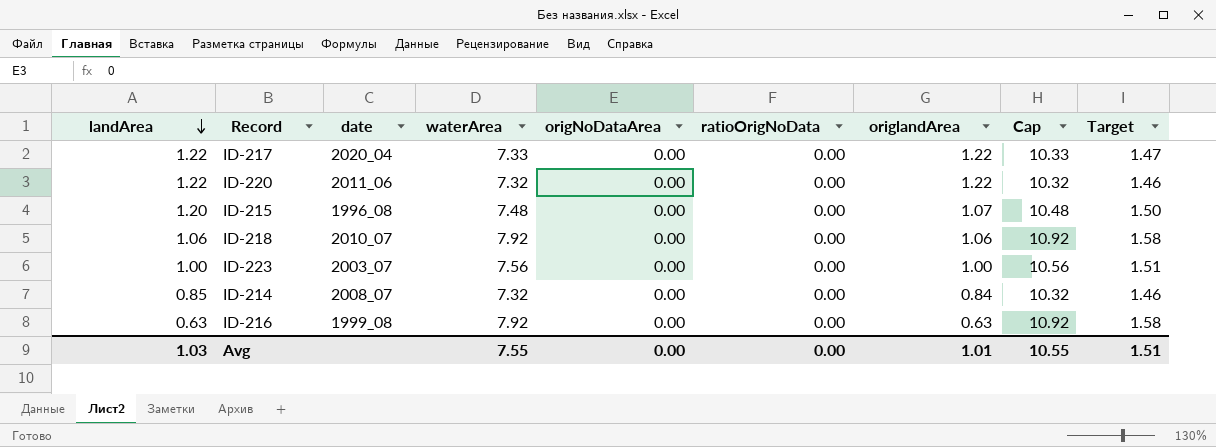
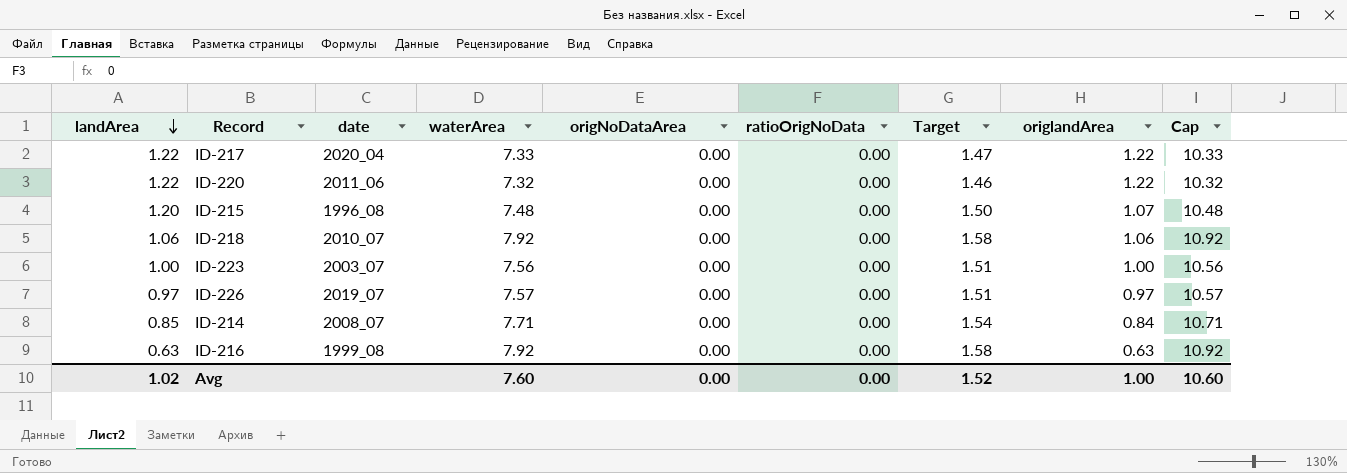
column Target | position: 9 -> 7
row ID-226: none -> 0.97 | 2019_07 | 7.57 | 0.00 | 0.00 | 1.51 | 0.97 | 10.57
ID-214 | waterArea: 7.32 -> 7.71
ID-214 | Target: 1.46 -> 1.54
ID-214 | Cap: 10.32 -> 10.71
Avg | landArea: 1.03 -> 1.02
Avg | waterArea: 7.55 -> 7.60
Avg | Target: 1.51 -> 1.52
Avg | origlandArea: 1.01 -> 1.00
Avg | Cap: 10.55 -> 10.60

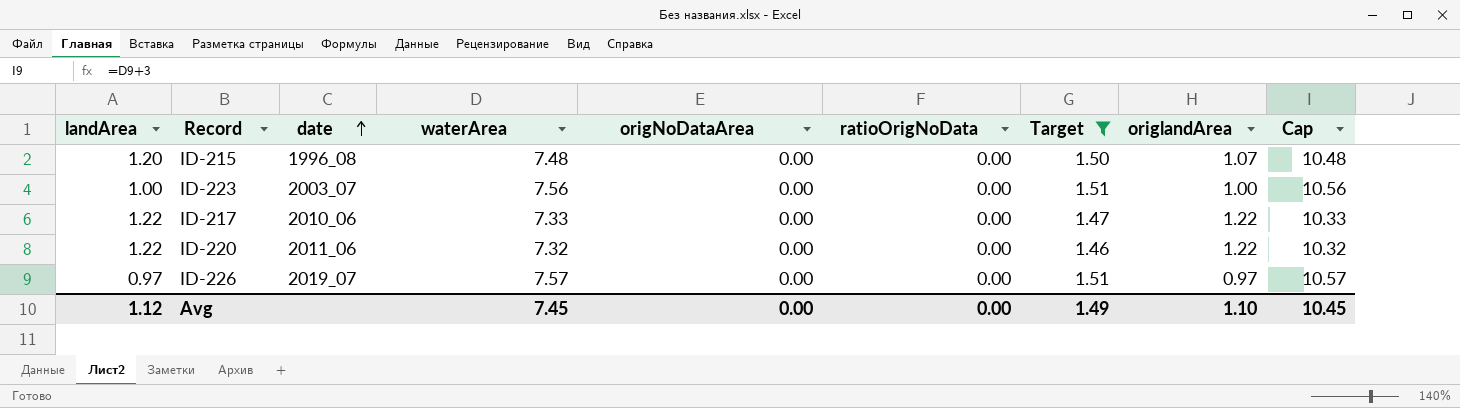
filter: none -> Target <= 1.51
row order: landArea descending -> date ascending
ID-217 | date: 2020_04 -> 2010_06
Avg | landArea: 1.02 -> 1.12
Avg | waterArea: 7.60 -> 7.45
Avg | Target: 1.52 -> 1.49
Avg | origlandArea: 1.00 -> 1.10
Avg | Cap: 10.60 -> 10.45

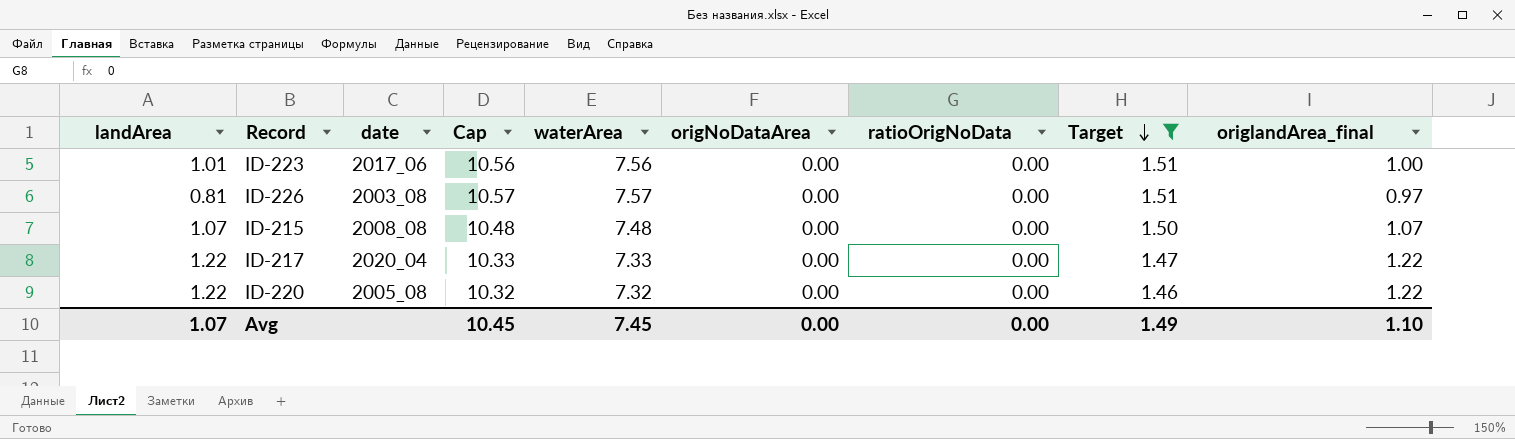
row order: date ascending -> Target descending
column Cap | position: 9 -> 4
column name: origlandArea -> origlandArea_final
ID-223 | landArea: 1.00 -> 1.01
ID-223 | date: 2003_07 -> 2017_06
ID-226 | landArea: 0.97 -> 0.81
ID-226 | date: 2019_07 -> 2003_08
ID-215 | landArea: 1.20 -> 1.07
ID-215 | date: 1996_08 -> 2008_08
ID-217 | date: 2010_06 -> 2020_04
ID-220 | date: 2011_06 -> 2005_08
Avg | landArea: 1.12 -> 1.07

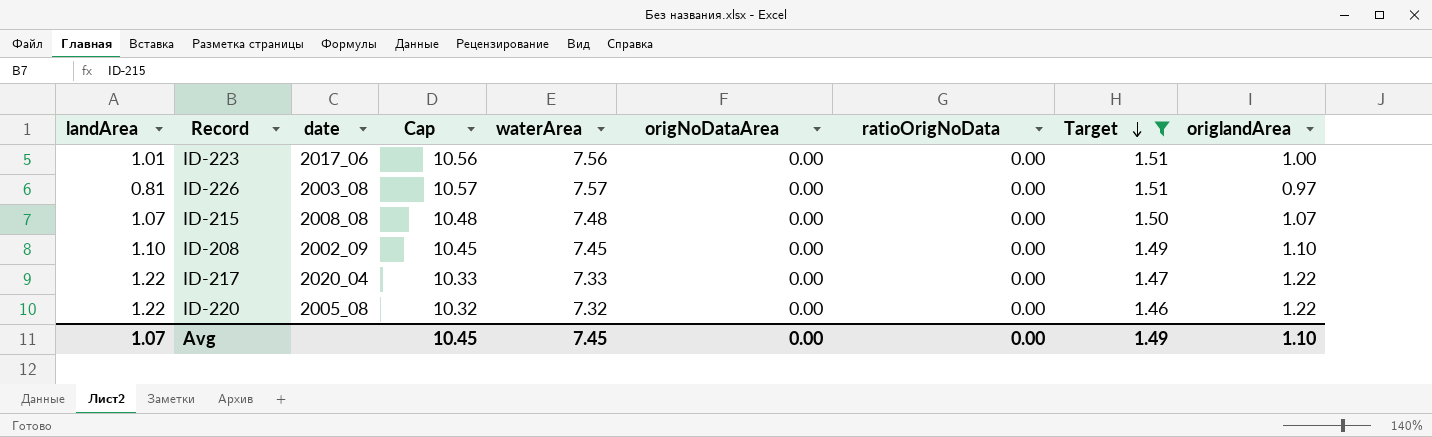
column name: origlandArea_final -> origlandArea
row ID-208: none -> 1.10 | 2002_09 | 10.45 | 7.45 | 0.00 | 0.00 | 1.49 | 1.10

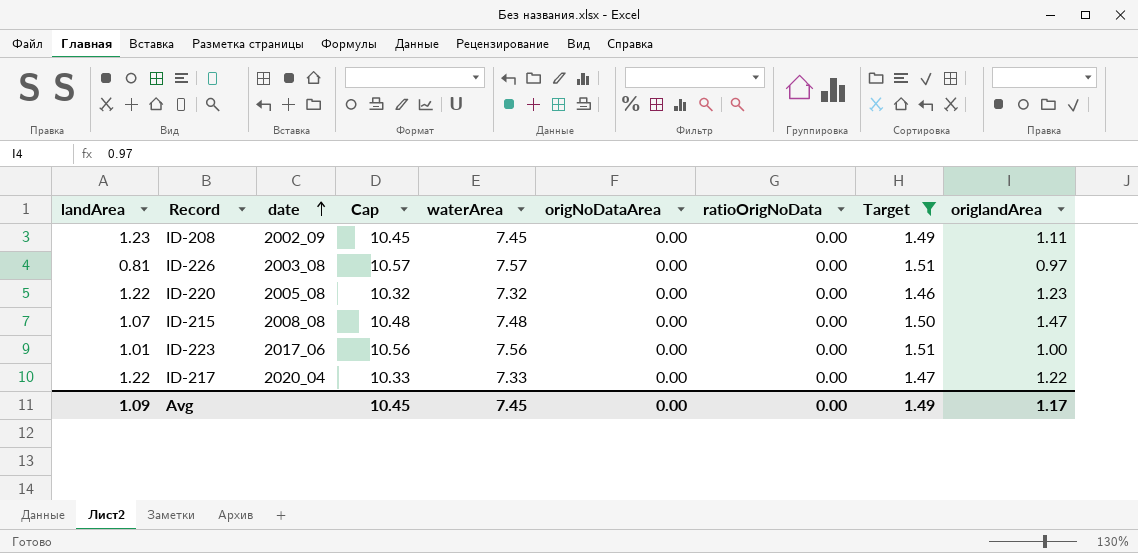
row order: Target descending -> date ascending
ID-208 | landArea: 1.10 -> 1.23
ID-208 | origlandArea: 1.10 -> 1.11
ID-220 | origlandArea: 1.22 -> 1.23
ID-215 | origlandArea: 1.07 -> 1.47
Avg | landArea: 1.07 -> 1.09
Avg | origlandArea: 1.10 -> 1.17

